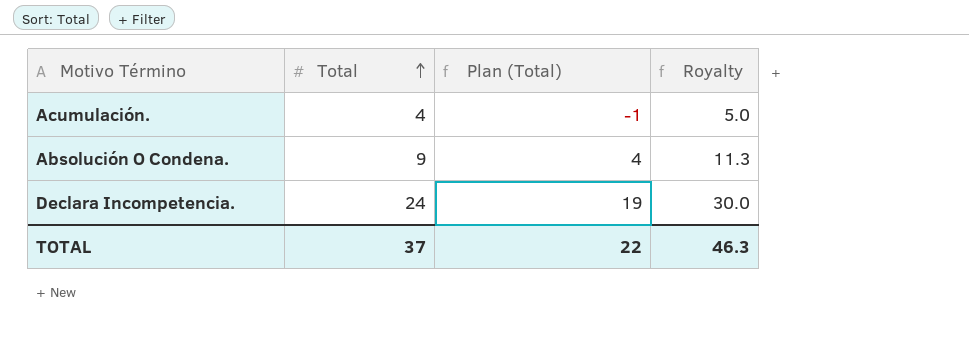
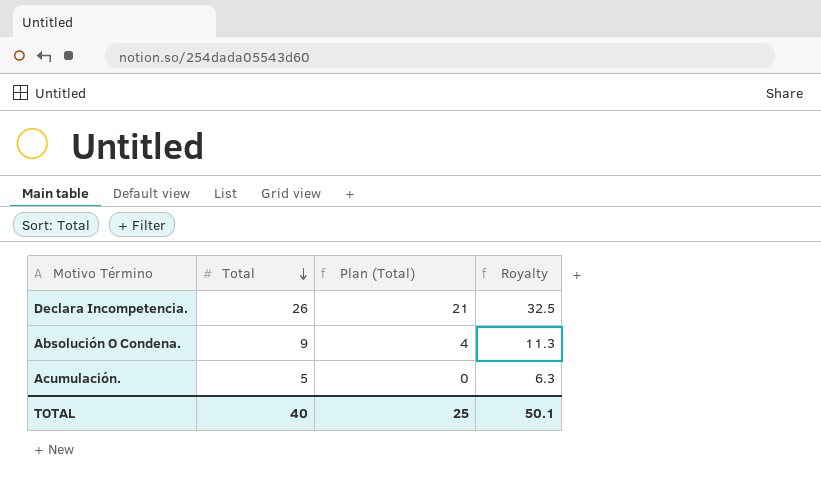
row order: Total ascending -> Total descending
Declara Incompetencia. | Total: 24 -> 26
Declara Incompetencia. | Plan (Total): 19 -> 21
Declara Incompetencia. | Royalty: 30.0 -> 32.5
Acumulación. | Total: 4 -> 5
Acumulación. | Plan (Total): -1 -> 0
Acumulación. | Royalty: 5.0 -> 6.3
TOTAL | Total: 37 -> 40
TOTAL | Plan (Total): 22 -> 25
TOTAL | Royalty: 46.3 -> 50.1

